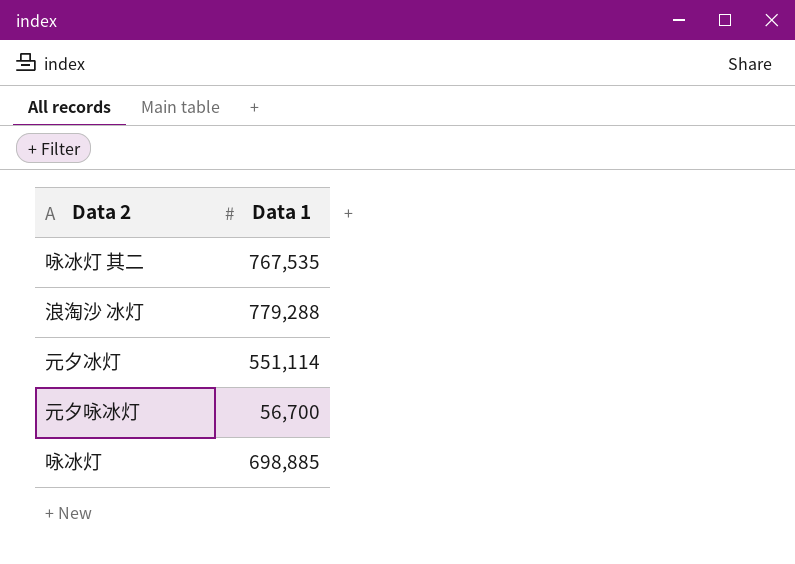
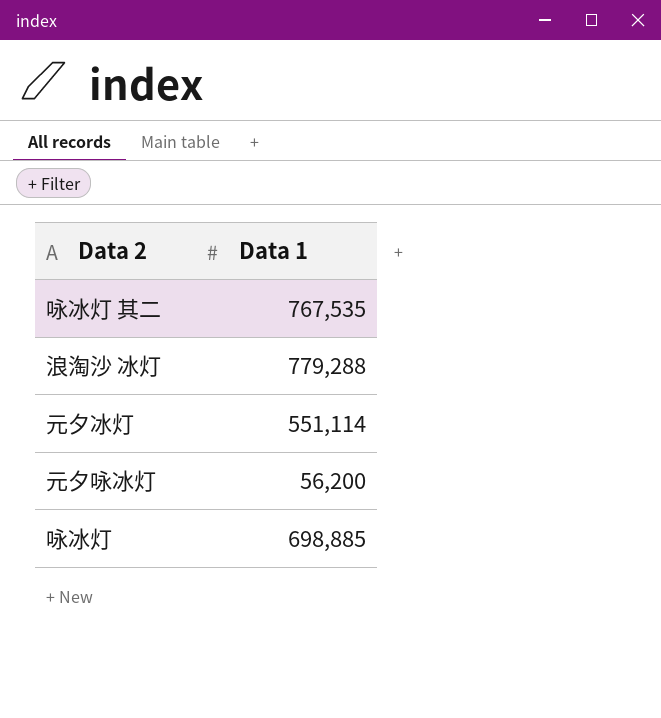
元夕咏冰灯 | Data 1: 56,700 -> 56,200

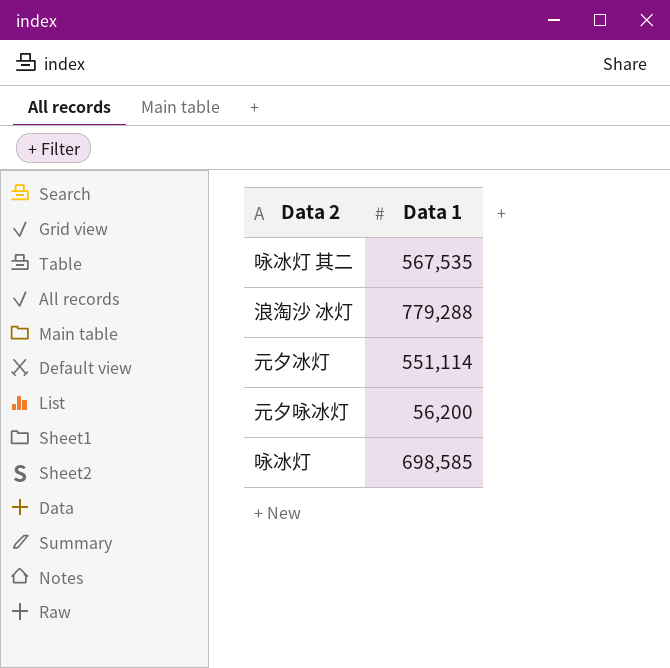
咏冰灯 其二 | Data 1: 767,535 -> 567,535
咏冰灯 | Data 1: 698,885 -> 698,585

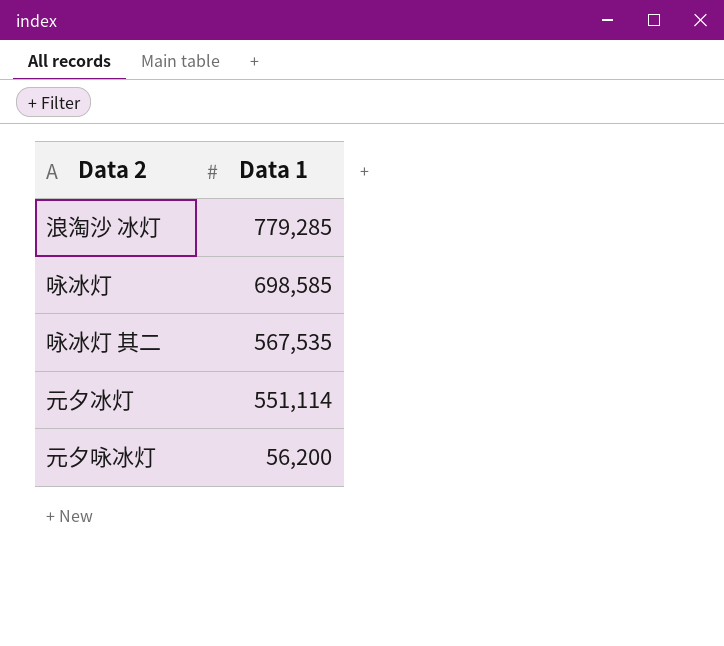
row order: none -> Data 1 descending
浪淘沙 冰灯 | Data 1: 779,288 -> 779,285

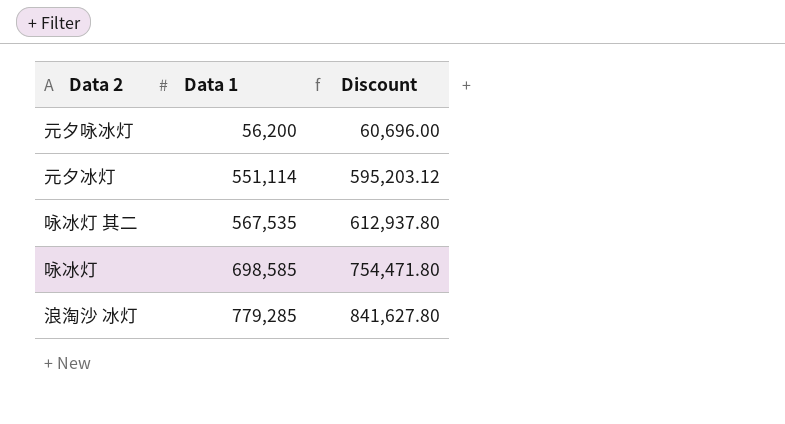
row order: Data 1 descending -> Data 1 ascending
column Discount | formula: none -> [Data 1] * 1.08

